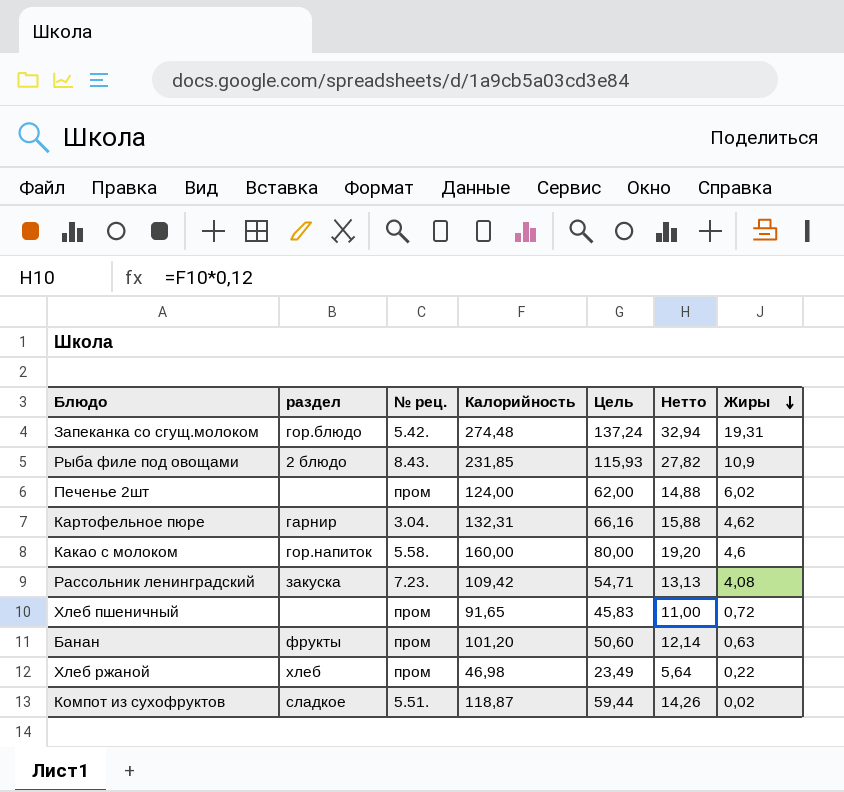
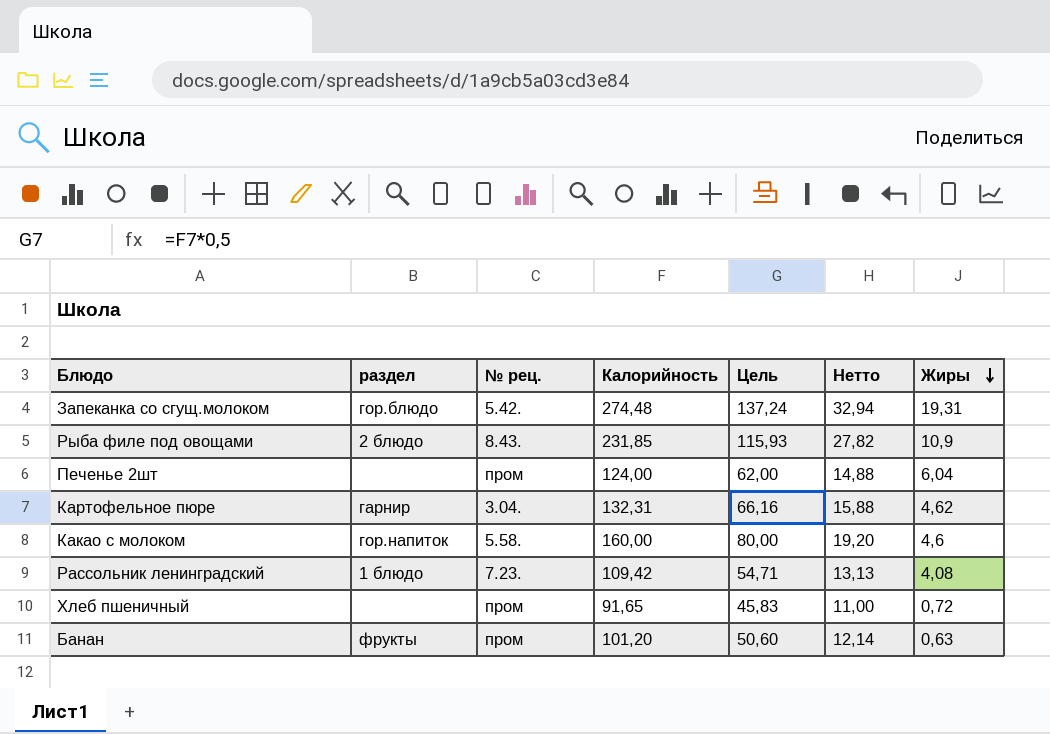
row Хлеб ржаной: хлеб | пром | 46,98 | 23,49 | 5,64 | 0,22 -> none
row Компот из сухофруктов: сладкое | 5.51. | 118,87 | 59,44 | 14,26 | 0,02 -> none
Печенье 2шт | Жиры: 6,02 -> 6,04
Рассольник ленинградский | раздел: закуска -> 1 блюдо

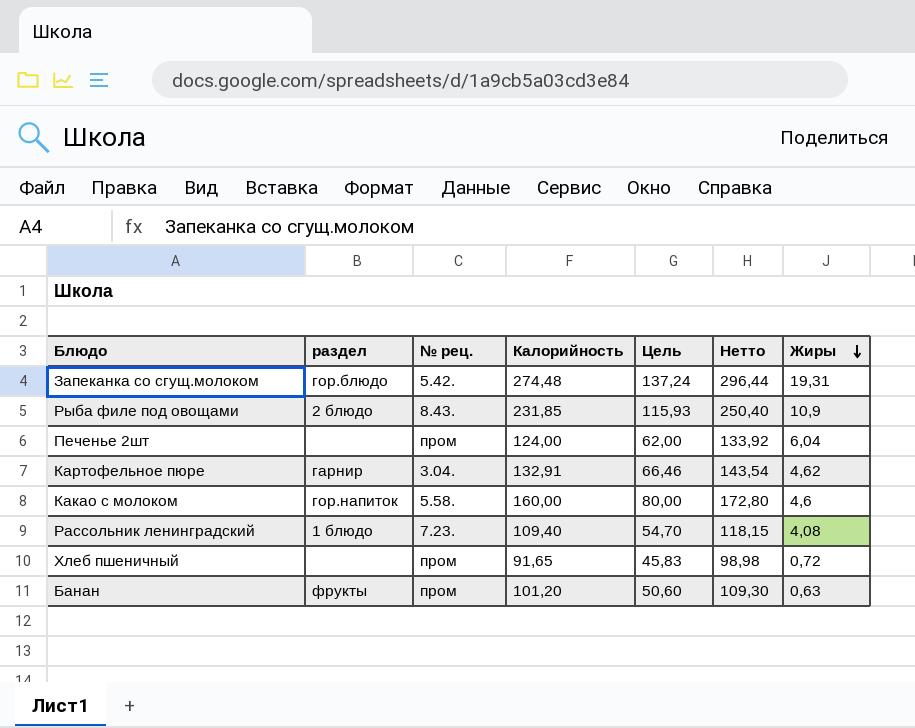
column Нетто | formula: [Калорийность] * 0,12 -> [Калорийность] * 1,08
Картофельное пюре | Калорийность: 132,31 -> 132,91
Картофельное пюре | Цель: 66,16 -> 66,46
Рассольник ленинградский | Калорийность: 109,42 -> 109,40
Рассольник ленинградский | Цель: 54,71 -> 54,70

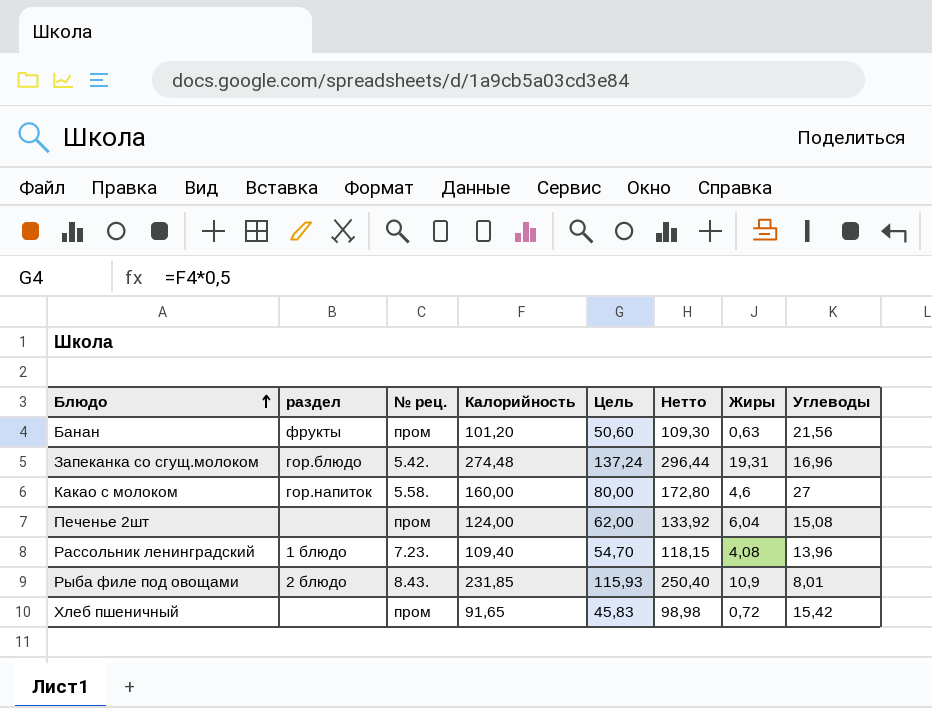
row order: Жиры descending -> Блюдо ascending
column Углеводы | position: none -> 8
row Картофельное пюре: гарнир | 3.04. | 132,91 | 66,46 | 143,54 | 4,62 -> none

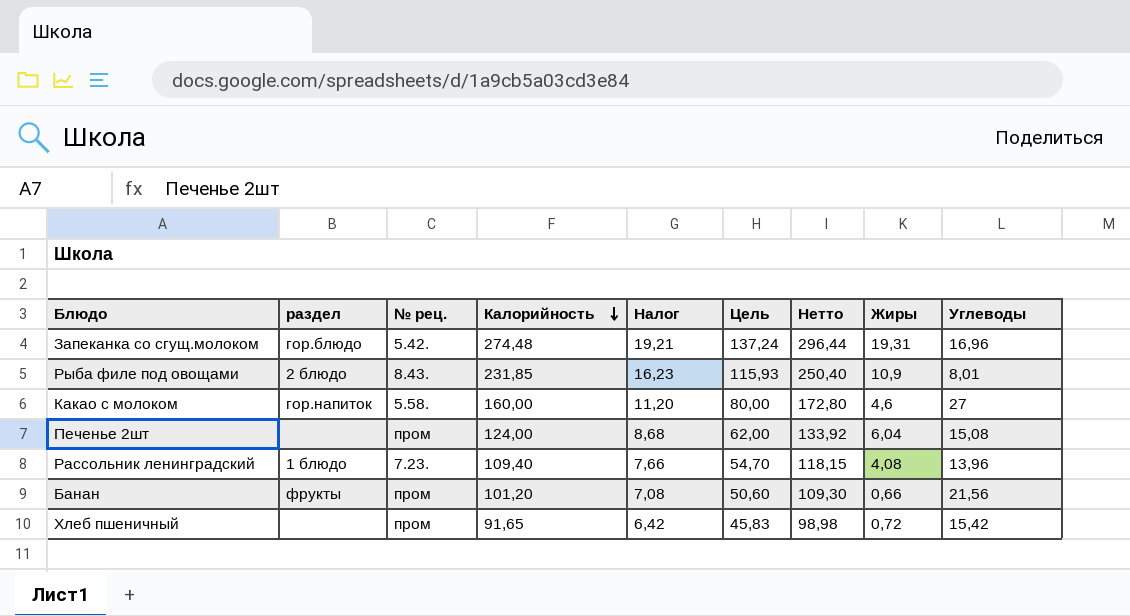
row order: Блюдо ascending -> Калорийность descending
column Налог | formula: none -> [Калорийность] * 0,07
Банан | Жиры: 0,63 -> 0,66

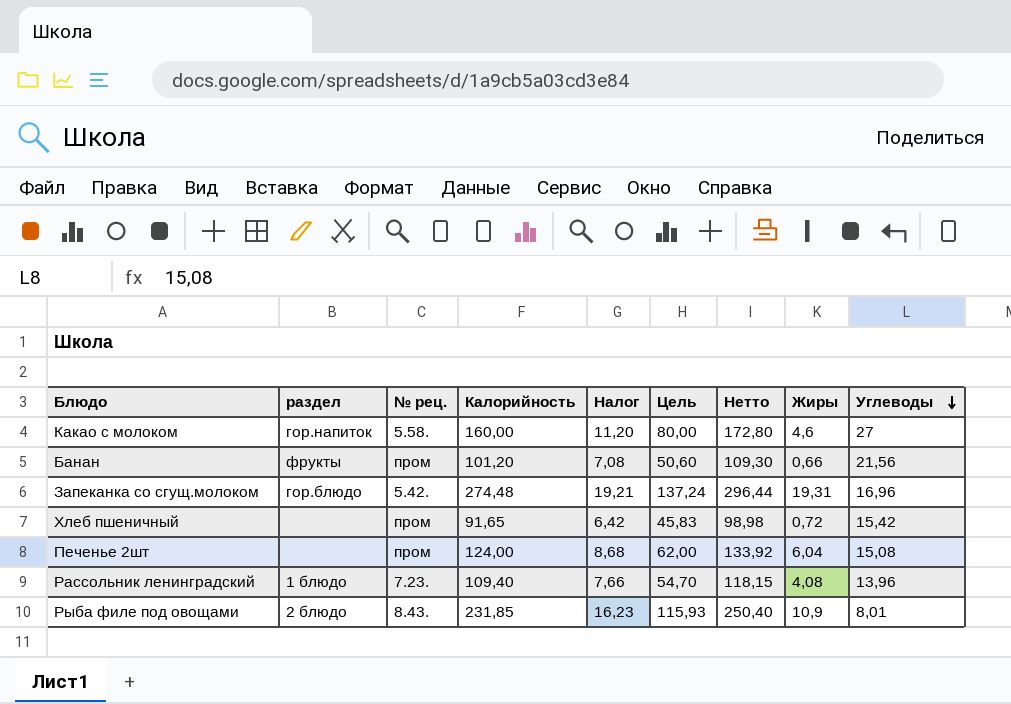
row order: Калорийность descending -> Углеводы descending

